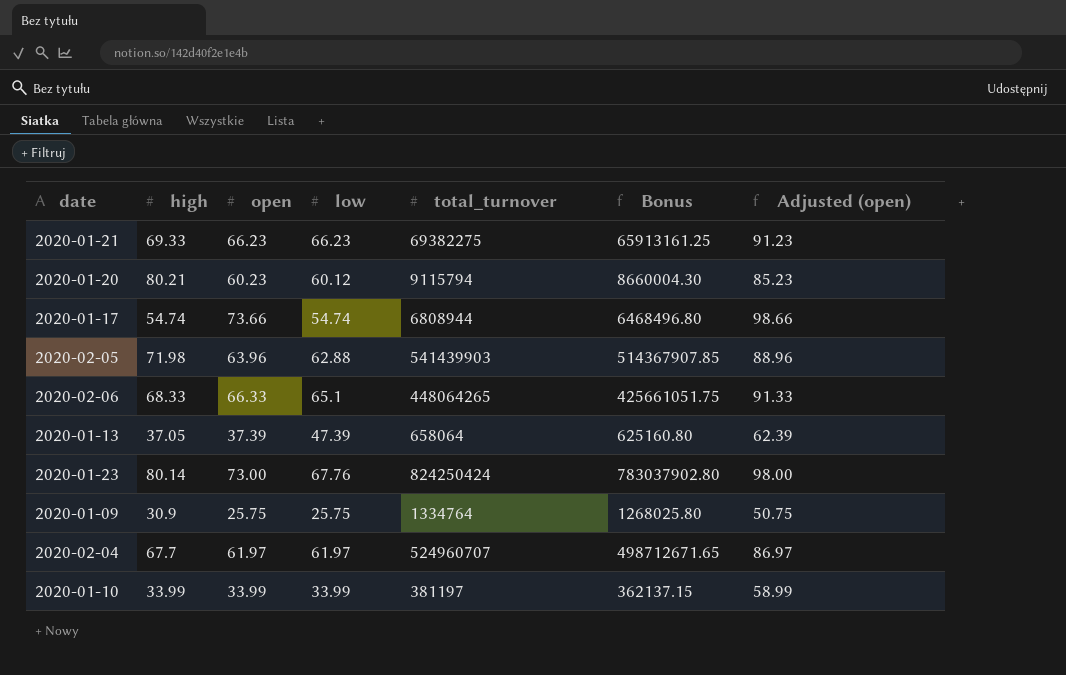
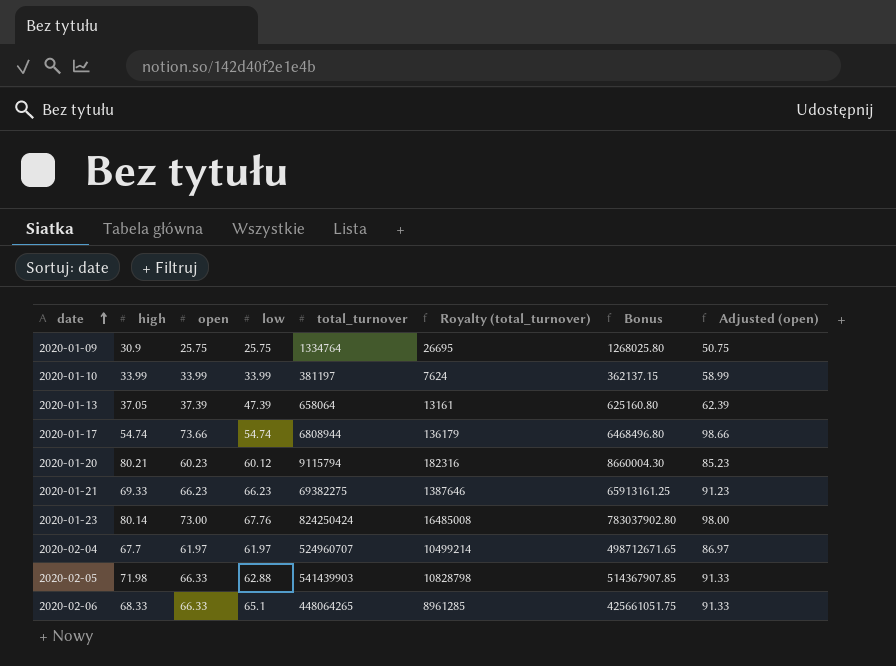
row order: none -> date ascending
column Royalty (total_turnover) | formula: none -> [total_turnover] * 0.02
2020-02-05 | open: 63.96 -> 66.33
2020-02-05 | Adjusted (open): 88.96 -> 91.33

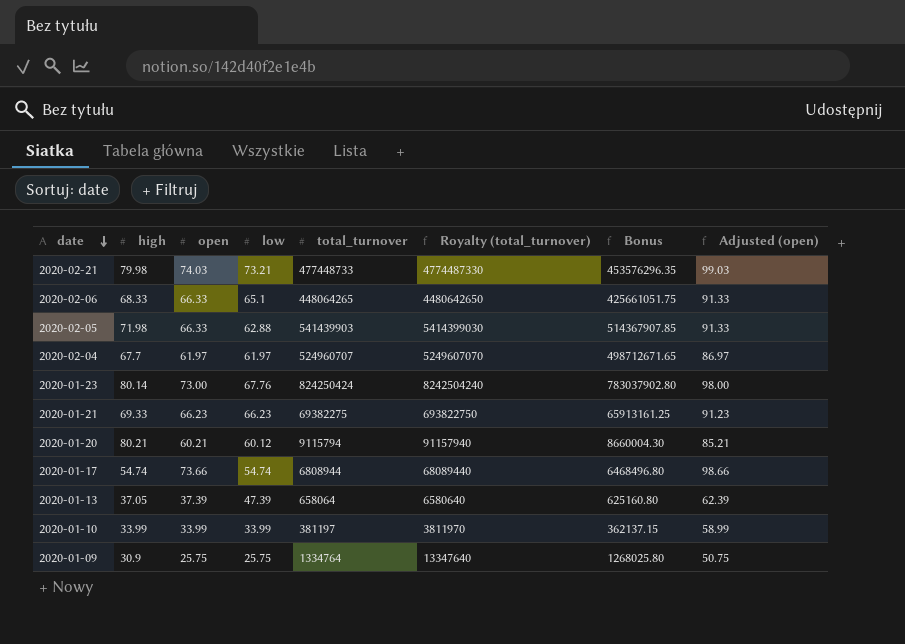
row order: date ascending -> date descending
column Royalty (total_turnover) | formula: [total_turnover] * 0.02 -> [total_turnover] * 10
row 2020-02-21: none -> 79.98 | 74.03 | 73.21 | 477448733 | 4774487330 | 453576296.35 | 99.03
2020-01-20 | open: 60.23 -> 60.21
2020-01-20 | Adjusted (open): 85.23 -> 85.21

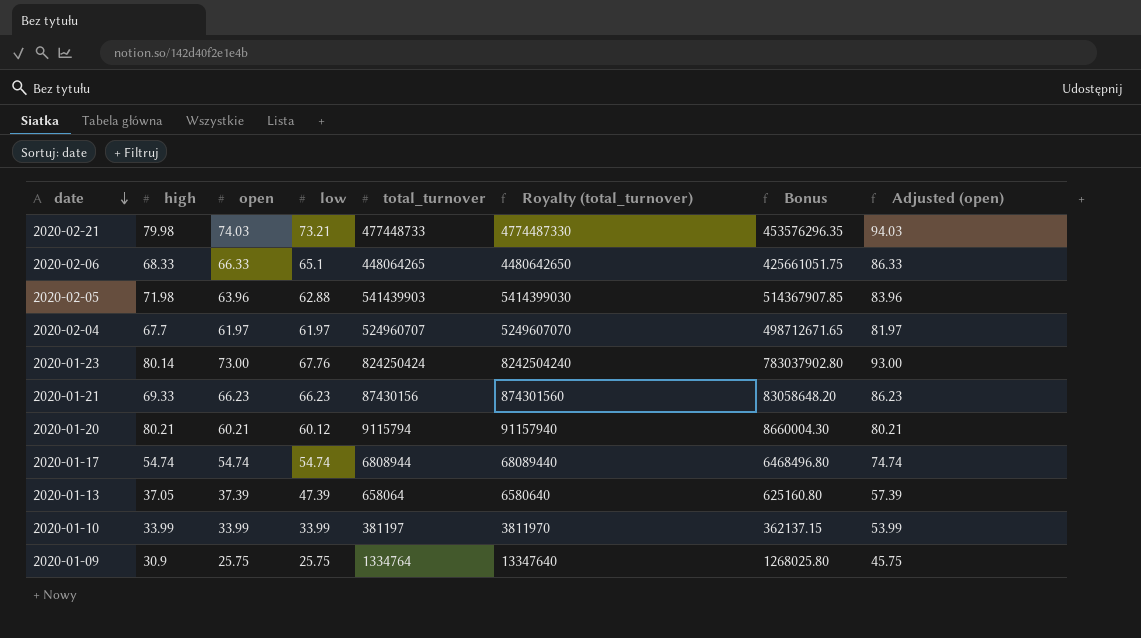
column Adjusted (open) | formula: [open] + 25 -> [open] + 20
2020-02-05 | open: 66.33 -> 63.96
2020-01-21 | total_turnover: 69382275 -> 87430156
2020-01-21 | Royalty (total_turnover): 693822750 -> 874301560
2020-01-21 | Bonus: 65913161.25 -> 83058648.20
2020-01-17 | open: 73.66 -> 54.74

